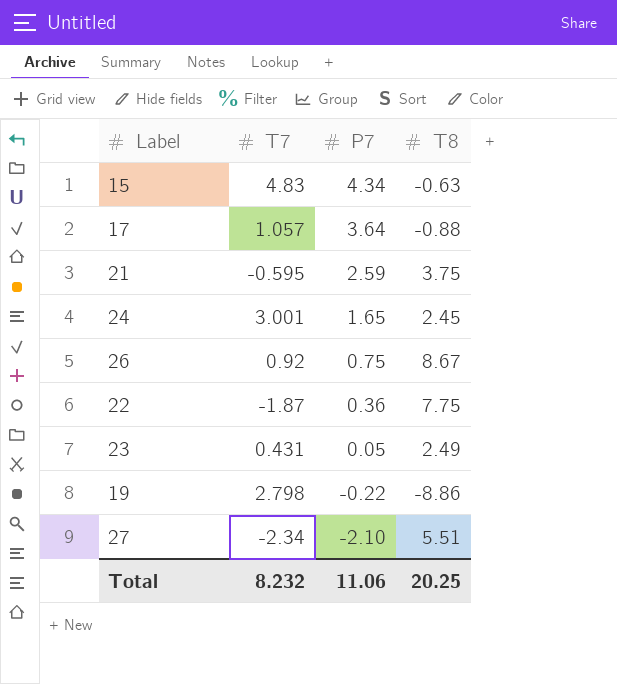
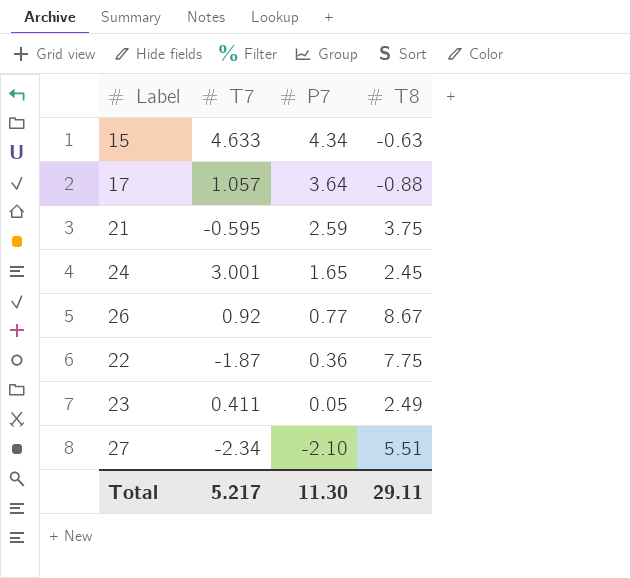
row 19: 2.798 | -0.22 | -8.86 -> none
15 | T7: 4.83 -> 4.633
26 | P7: 0.75 -> 0.77
23 | T7: 0.431 -> 0.411
Total | T7: 8.232 -> 5.217
Total | P7: 11.06 -> 11.30
Total | T8: 20.25 -> 29.11

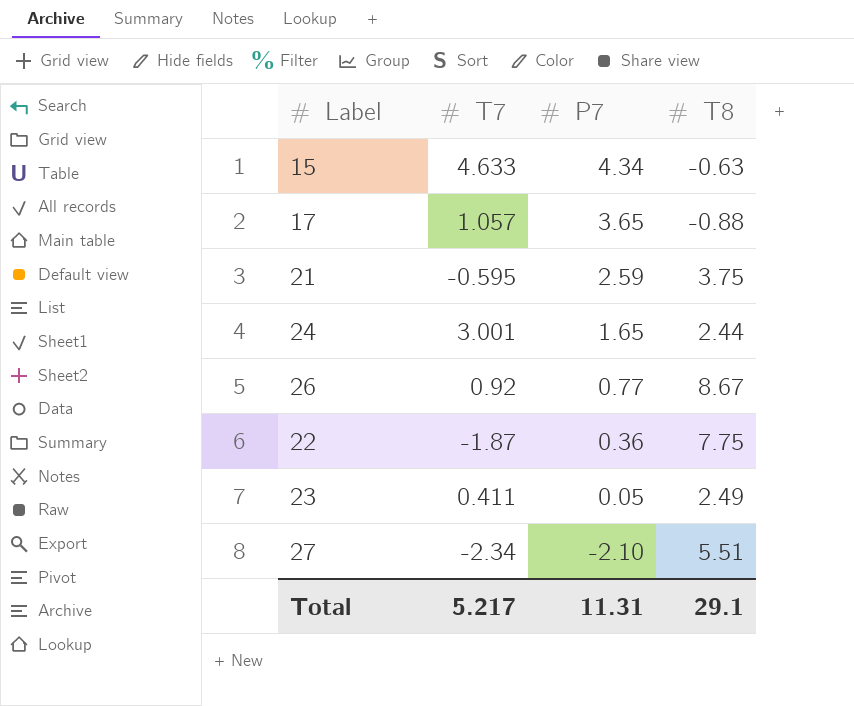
17 | P7: 3.64 -> 3.65
24 | T8: 2.45 -> 2.44
Total | P7: 11.30 -> 11.31
Total | T8: 29.11 -> 29.1

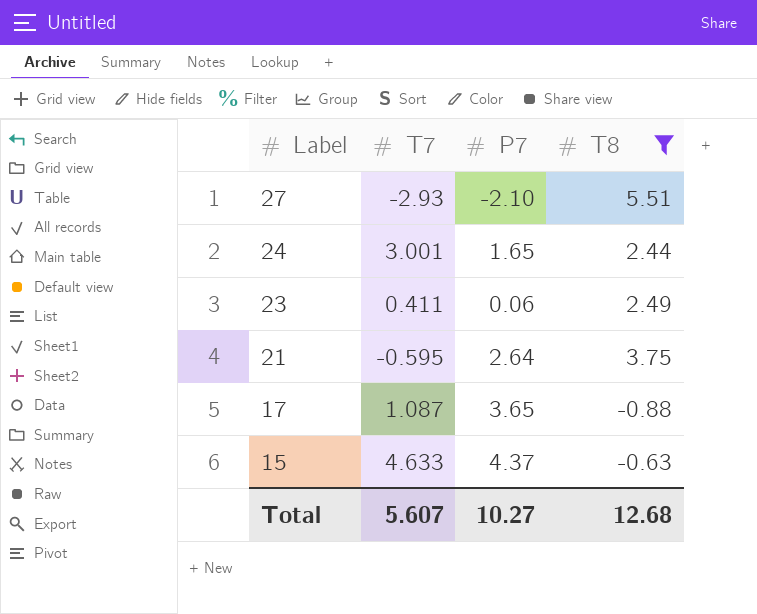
filter: none -> T8 <= 5.51
row order: P7 descending -> Label descending
27 | T7: -2.34 -> -2.93
23 | P7: 0.05 -> 0.06
21 | P7: 2.59 -> 2.64
17 | T7: 1.057 -> 1.087
15 | P7: 4.34 -> 4.37
Total | T7: 5.217 -> 5.607
Total | P7: 11.31 -> 10.27
Total | T8: 29.1 -> 12.68

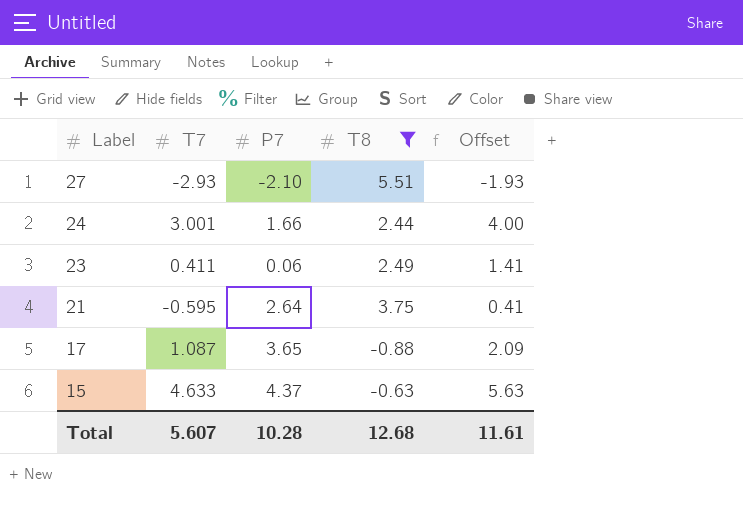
column Offset | formula: none -> [T7] + 1
24 | P7: 1.65 -> 1.66
Total | P7: 10.27 -> 10.28

